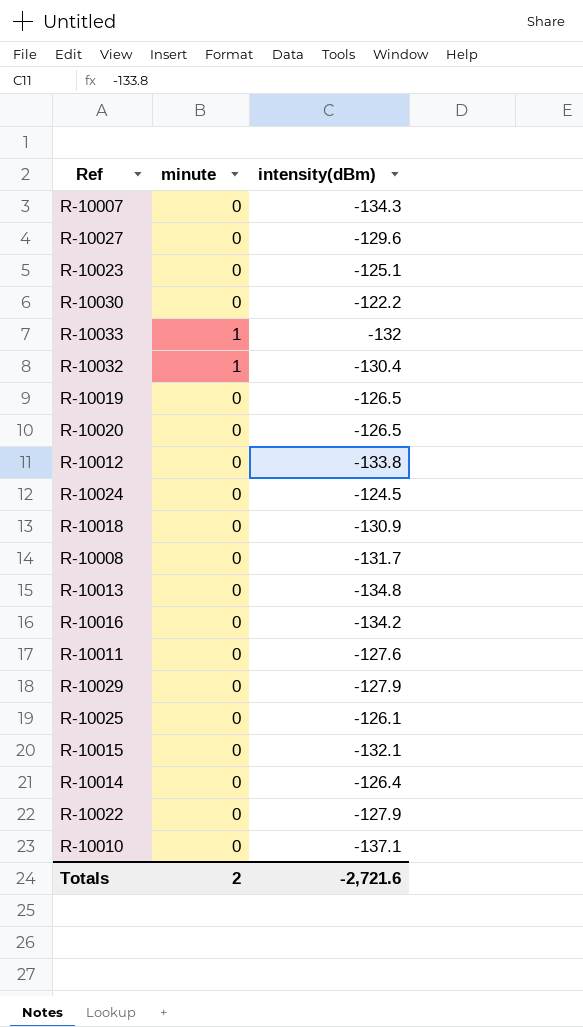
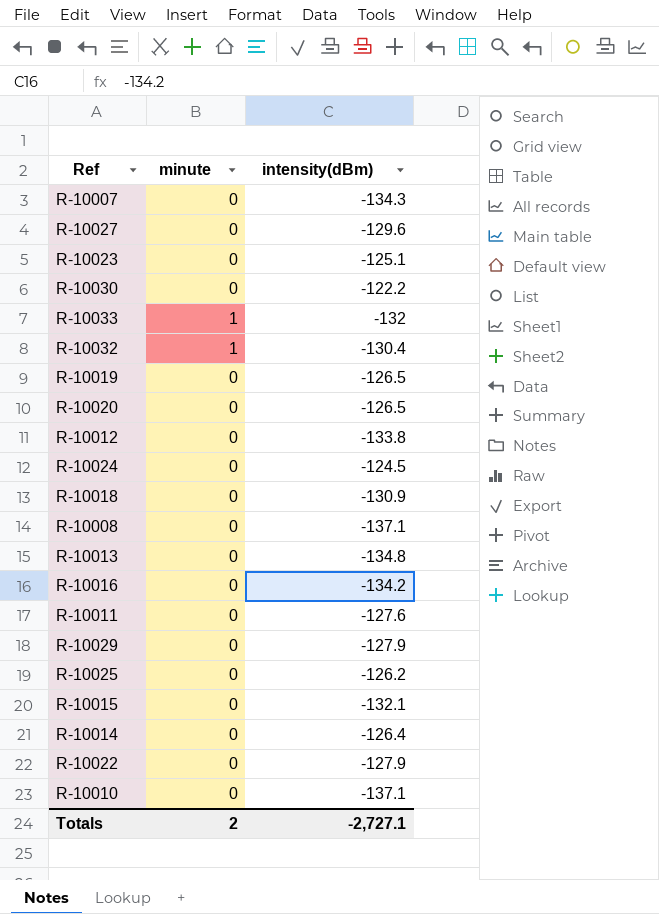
R-10008 | intensity(dBm): -131.7 -> -137.1
R-10025 | intensity(dBm): -126.1 -> -126.2
Totals | intensity(dBm): -2,721.6 -> -2,727.1

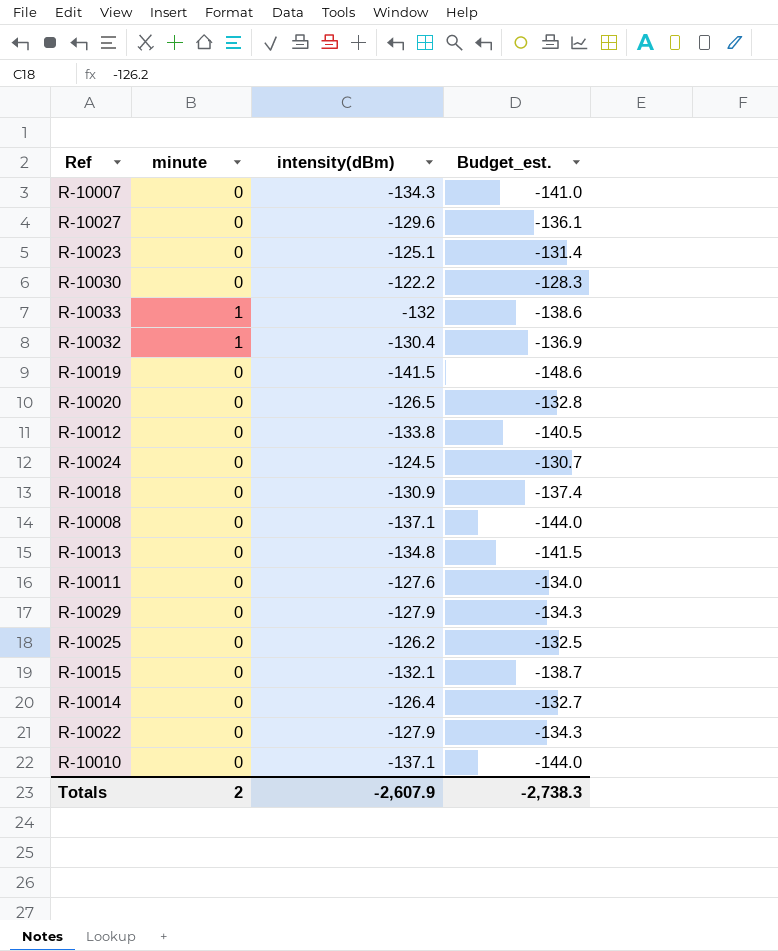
column Budget_est. | formula: none -> [intensity(dBm)] * 1.05
row R-10016: 0 | -134.2 -> none
R-10019 | intensity(dBm): -126.5 -> -141.5
Totals | intensity(dBm): -2,727.1 -> -2,607.9

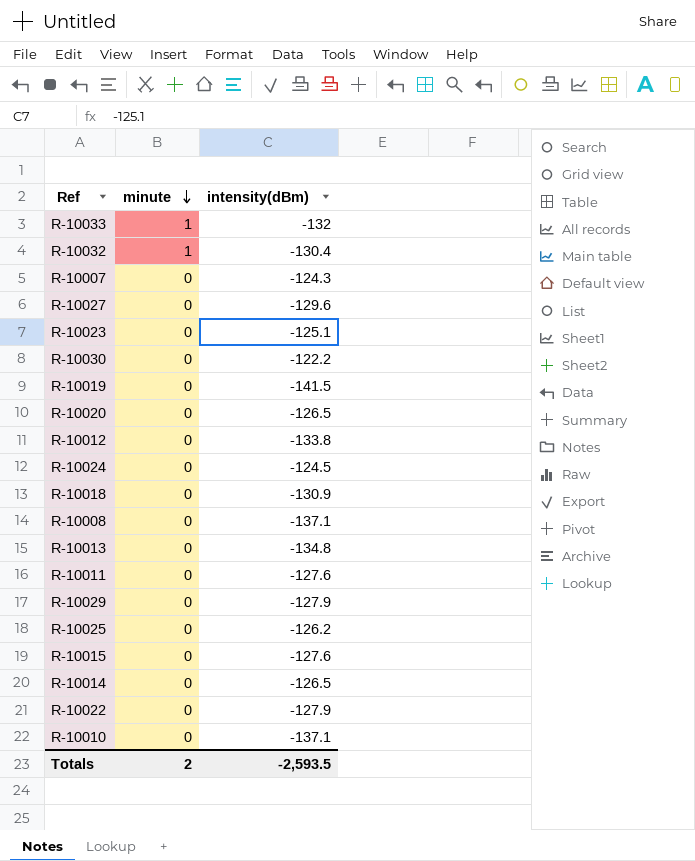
row order: none -> minute descending
column Budget_est. | formula: [intensity(dBm)] * 1.05 -> none
R-10007 | intensity(dBm): -134.3 -> -124.3
R-10015 | intensity(dBm): -132.1 -> -127.6
R-10014 | intensity(dBm): -126.4 -> -126.5
Totals | intensity(dBm): -2,607.9 -> -2,593.5

